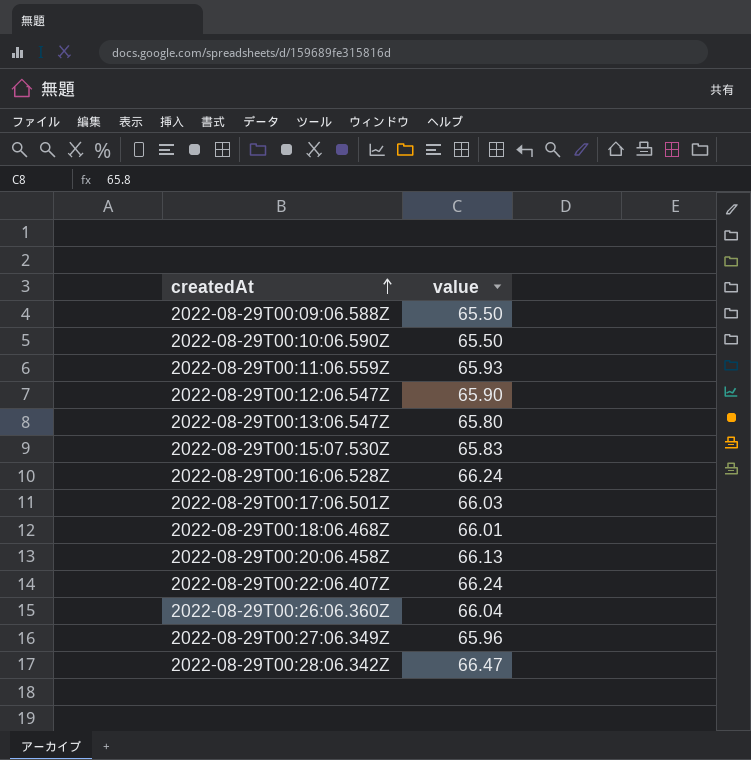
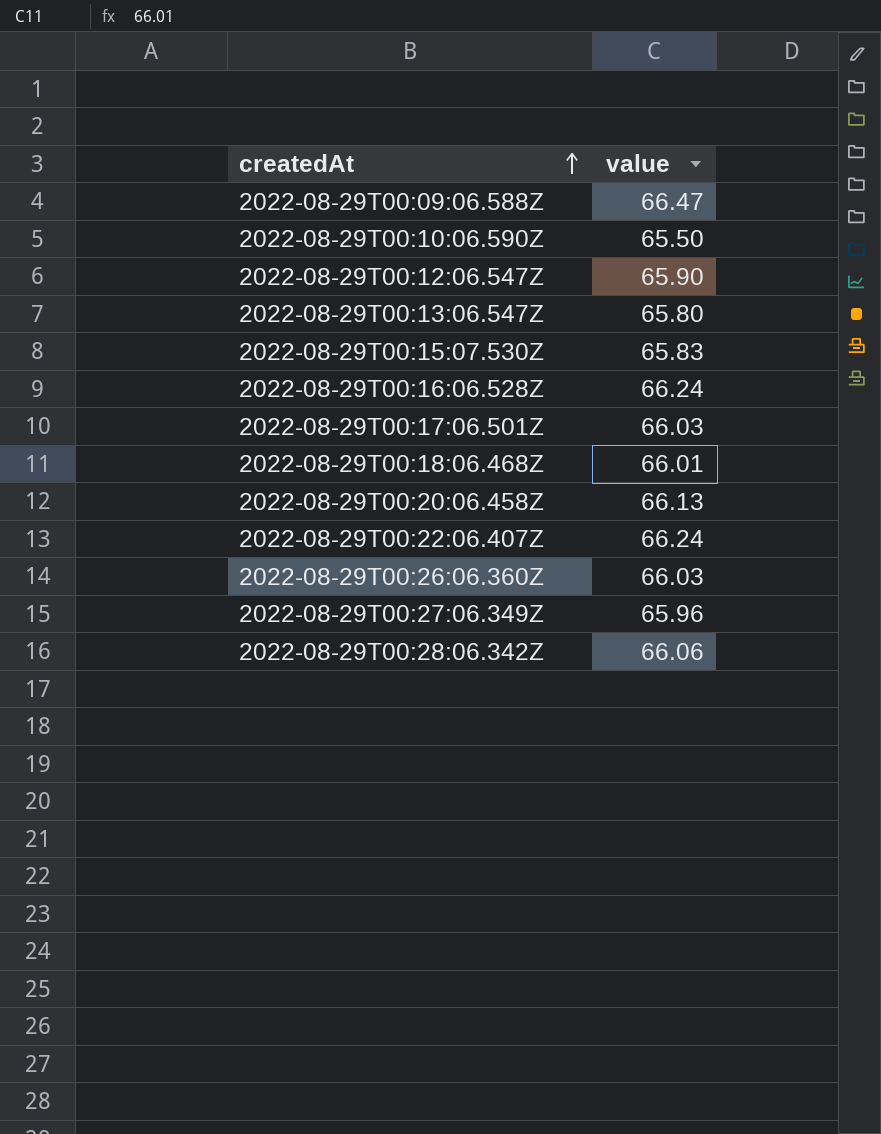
row 2022-08-29T00:11:06.559Z: 65.93 -> none
2022-08-29T00:09:06.588Z | value: 65.50 -> 66.47
2022-08-29T00:26:06.360Z | value: 66.04 -> 66.03
2022-08-29T00:28:06.342Z | value: 66.47 -> 66.06

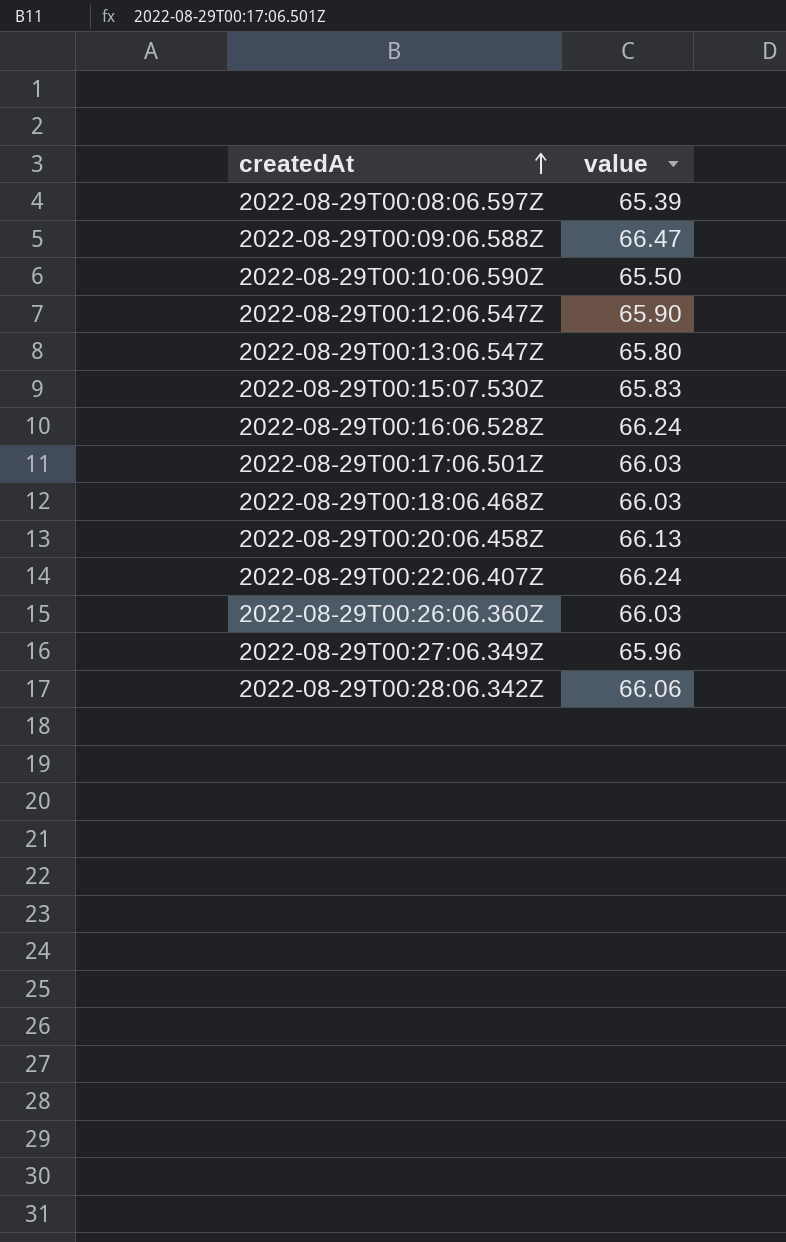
row 2022-08-29T00:08:06.597Z: none -> 65.39
2022-08-29T00:18:06.468Z | value: 66.01 -> 66.03

